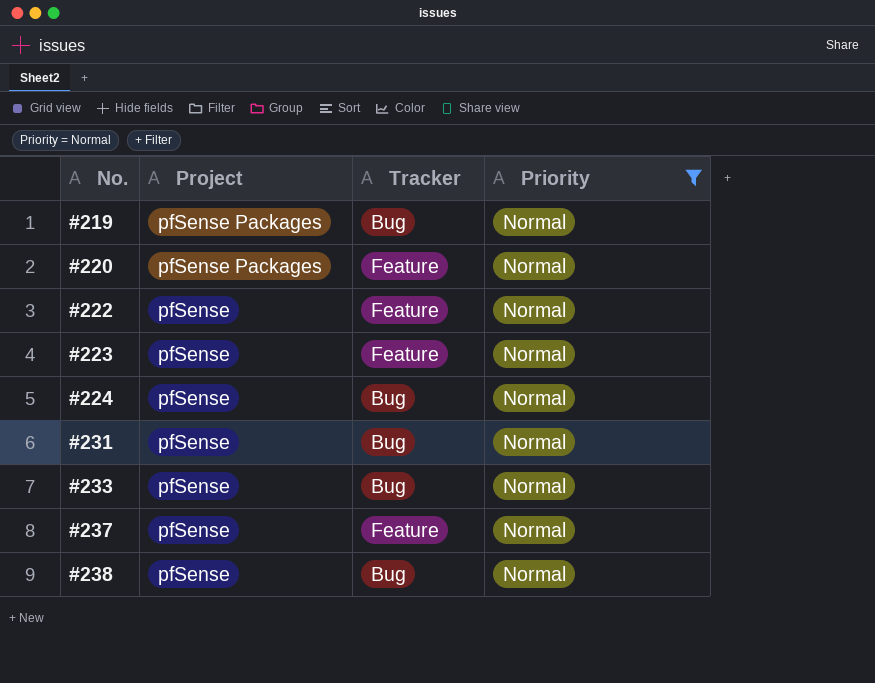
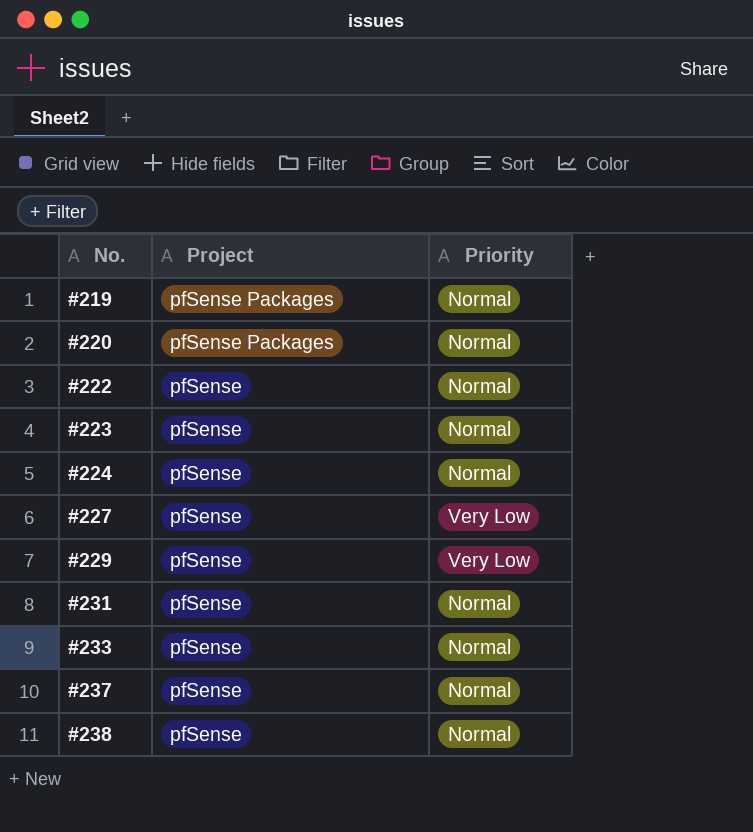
filter: Priority = Normal -> none
column Tracker | position: 3 -> none

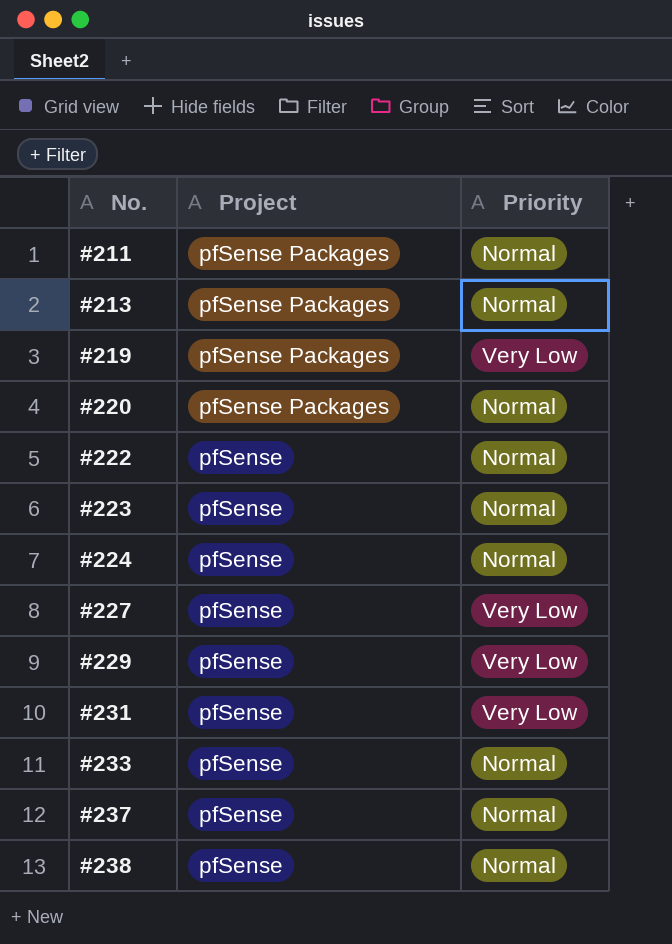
row #211: none -> pfSense Packages | Normal
row #213: none -> pfSense Packages | Normal
#219 | Priority: Normal -> Very Low
#231 | Priority: Normal -> Very Low

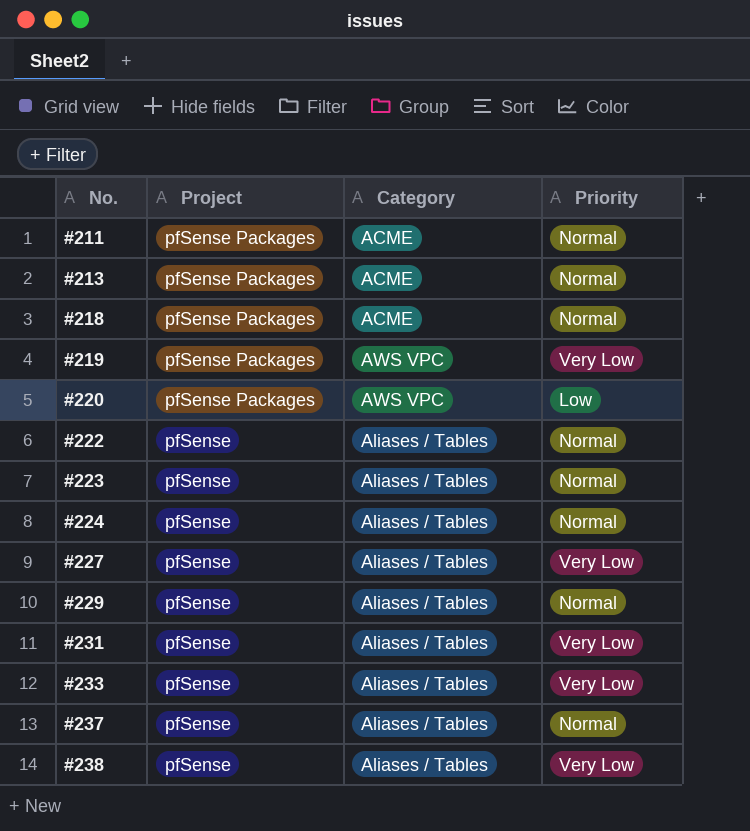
column Category | position: none -> 3
row #218: none -> pfSense Packages | ACME | Normal
#220 | Priority: Normal -> Low
#229 | Priority: Very Low -> Normal
#233 | Priority: Normal -> Very Low
#238 | Priority: Normal -> Very Low

